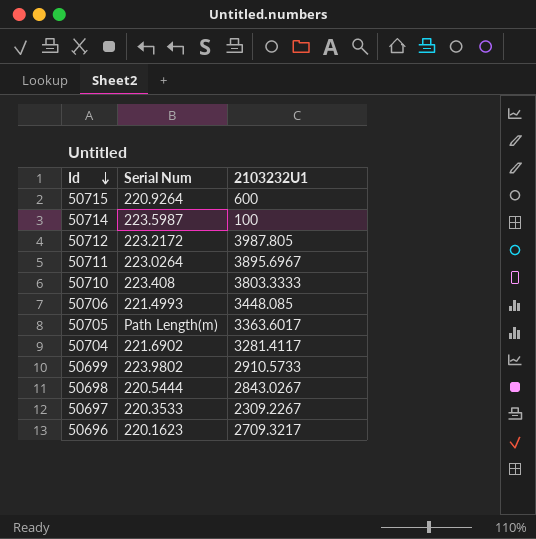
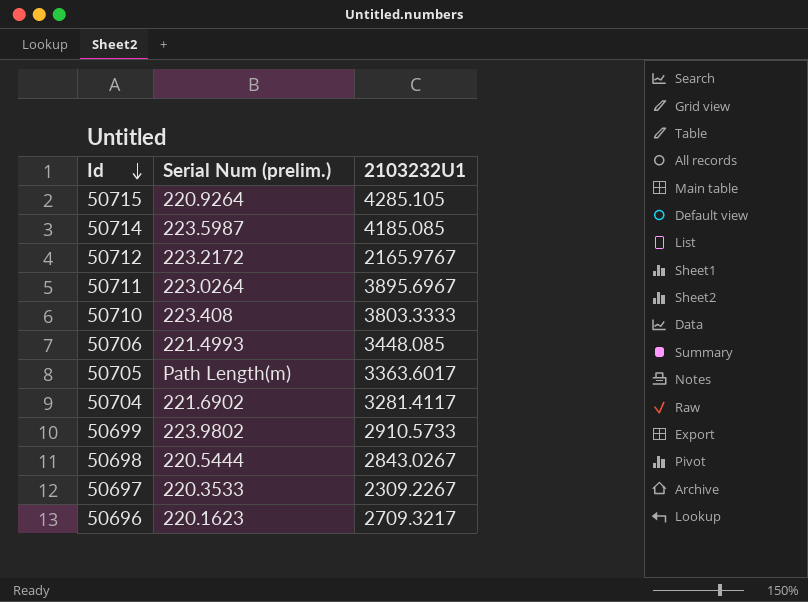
column name: Serial Num -> Serial Num (prelim.)
50715 | 2103232U1: 600 -> 4285.105
50714 | 2103232U1: 100 -> 4185.085
50712 | 2103232U1: 3987.805 -> 2165.9767

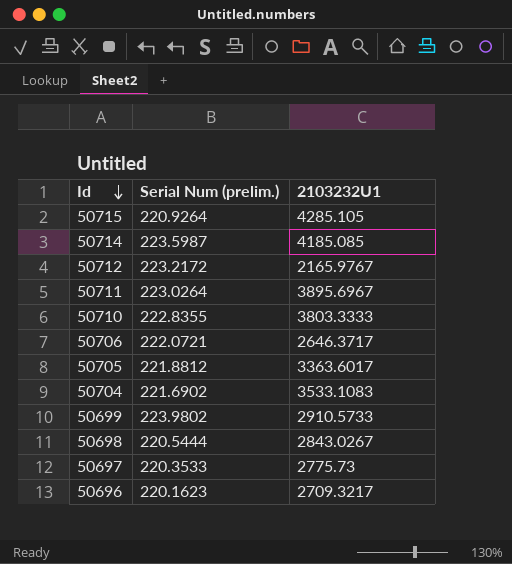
50710 | Serial Num (prelim.): 223.408 -> 222.8355
50706 | Serial Num (prelim.): 221.4993 -> 222.0721
50706 | 2103232U1: 3448.085 -> 2646.3717
50705 | Serial Num (prelim.): Path Length(m) -> 221.8812
50704 | 2103232U1: 3281.4117 -> 3533.1083
50697 | 2103232U1: 2309.2267 -> 2775.73

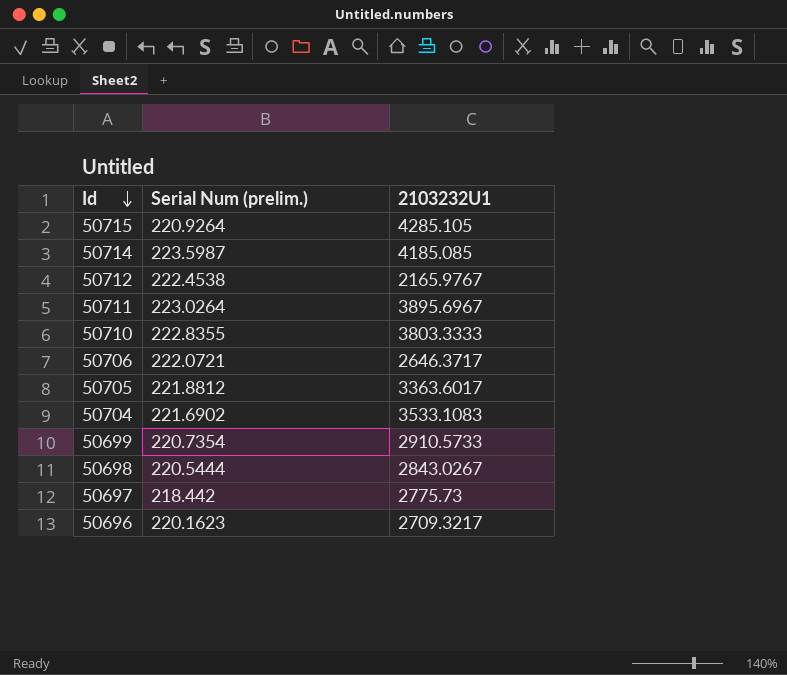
50712 | Serial Num (prelim.): 223.2172 -> 222.4538
50699 | Serial Num (prelim.): 223.9802 -> 220.7354
50697 | Serial Num (prelim.): 220.3533 -> 218.442

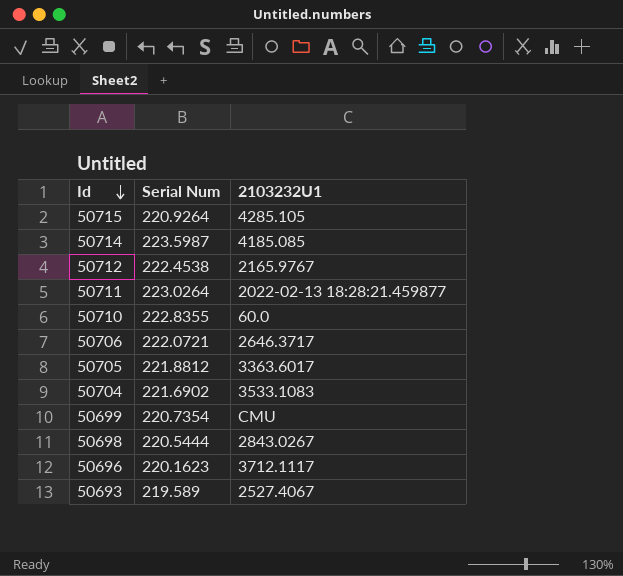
column name: Serial Num (prelim.) -> Serial Num
row 50697: 218.442 | 2775.73 -> none
50711 | 2103232U1: 3895.6967 -> 2022-02-13 18:28:21.459877
50710 | 2103232U1: 3803.3333 -> 60.0
50699 | 2103232U1: 2910.5733 -> CMU
50696 | 2103232U1: 2709.3217 -> 3712.1117
row 50693: none -> 219.589 | 2527.4067

